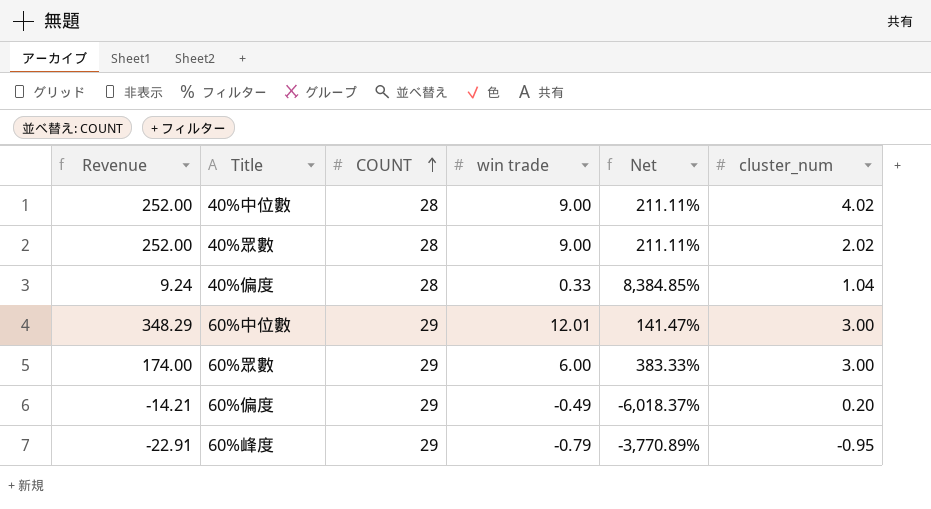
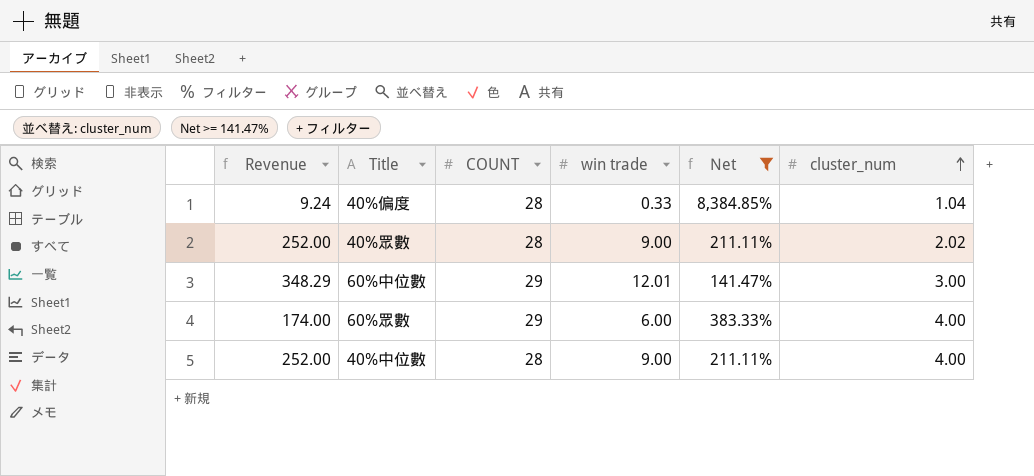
filter: none -> Net >= 141.47%
row order: COUNT ascending -> cluster_num ascending
60%眾數 | cluster_num: 3.00 -> 4.00
40%中位數 | cluster_num: 4.02 -> 4.00

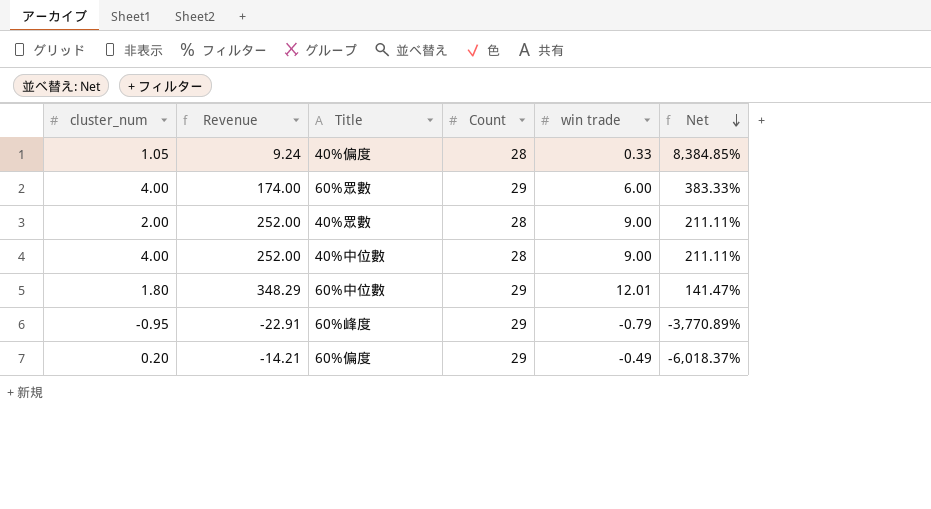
filter: Net >= 141.47% -> none
row order: cluster_num ascending -> Net descending
column cluster_num | position: 6 -> 1
column name: COUNT -> Count
40%偏度 | cluster_num: 1.04 -> 1.05
40%眾數 | cluster_num: 2.02 -> 2.00
60%中位數 | cluster_num: 3.00 -> 1.80

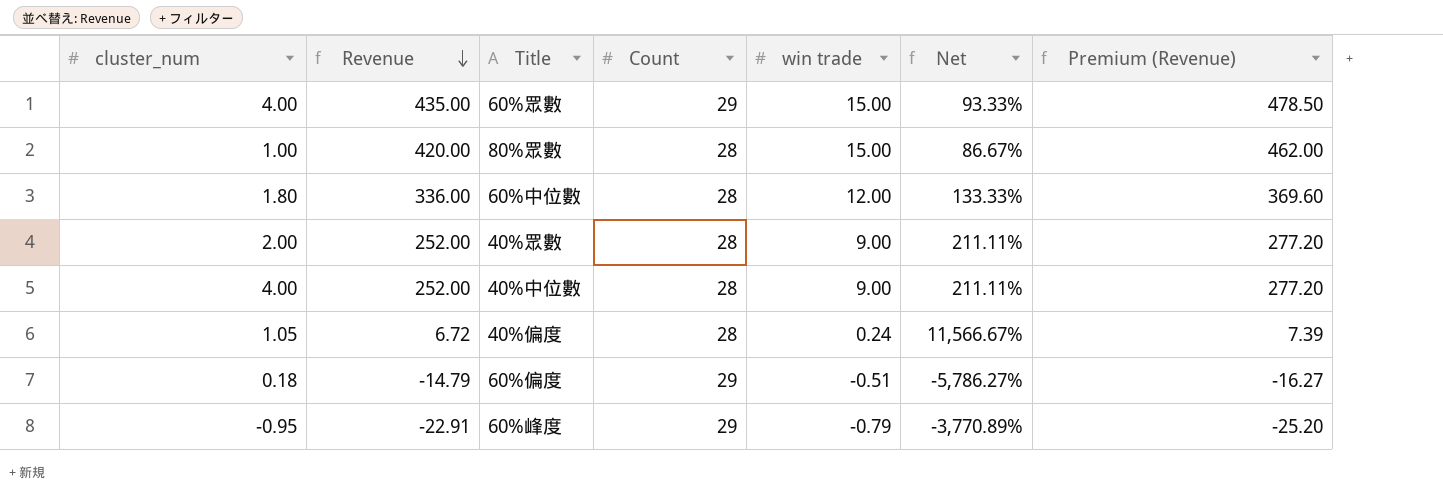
row order: Net descending -> Revenue descending
column Premium (Revenue) | formula: none -> [Revenue] * 1.1
60%眾數 | Revenue: 174.00 -> 435.00
60%眾數 | win trade: 6.00 -> 15.00
60%眾數 | Net: 383.33% -> 93.33%
row 80%眾數: none -> 1.00 | 420.00 | 28 | 15.00 | 86.67% | 462.00
60%中位數 | Revenue: 348.29 -> 336.00
60%中位數 | Count: 29 -> 28
60%中位數 | win trade: 12.01 -> 12.00
60%中位數 | Net: 141.47% -> 133.33%
40%偏度 | Revenue: 9.24 -> 6.72
40%偏度 | win trade: 0.33 -> 0.24
40%偏度 | Net: 8,384.85% -> 11,566.67%
60%偏度 | cluster_num: 0.20 -> 0.18
60%偏度 | Revenue: -14.21 -> -14.79
60%偏度 | win trade: -0.49 -> -0.51
60%偏度 | Net: -6,018.37% -> -5,786.27%

